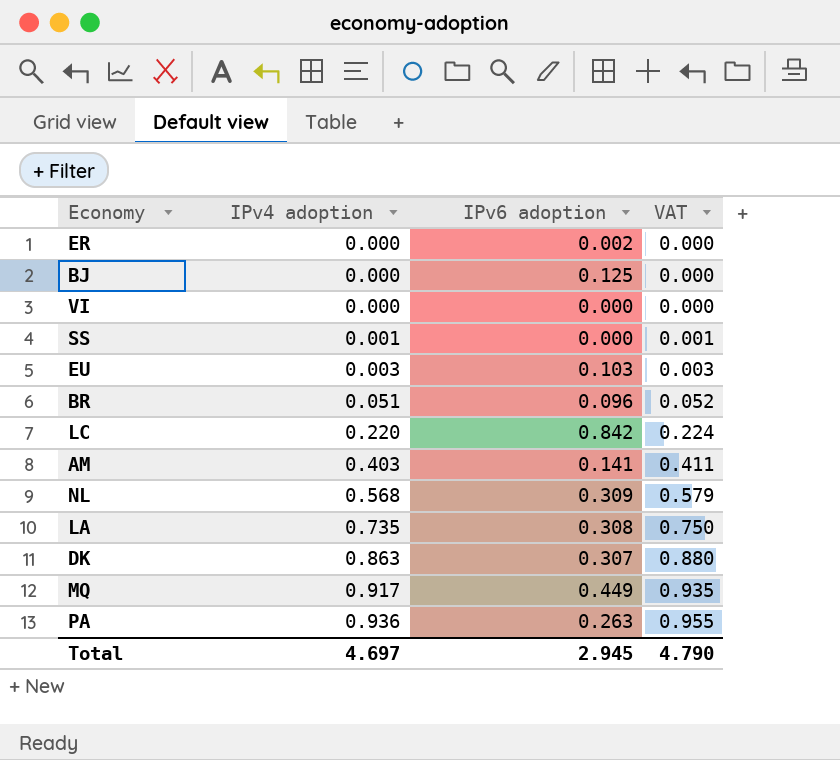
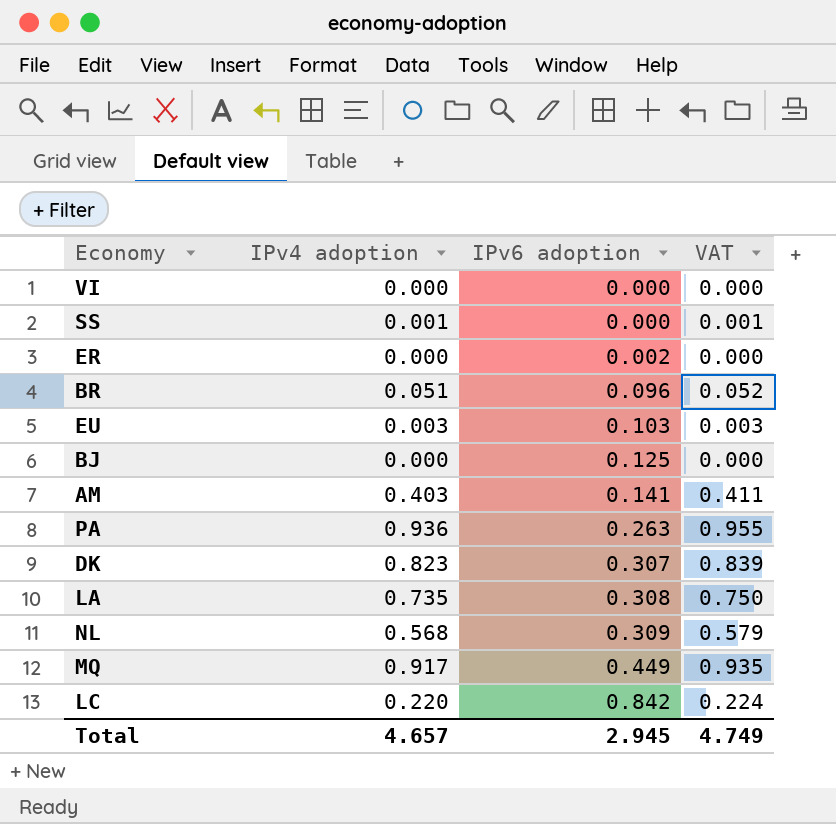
row order: IPv4 adoption ascending -> IPv6 adoption ascending
DK | IPv4 adoption: 0.863 -> 0.823
DK | VAT: 0.880 -> 0.839
Total | IPv4 adoption: 4.697 -> 4.657
Total | VAT: 4.790 -> 4.749

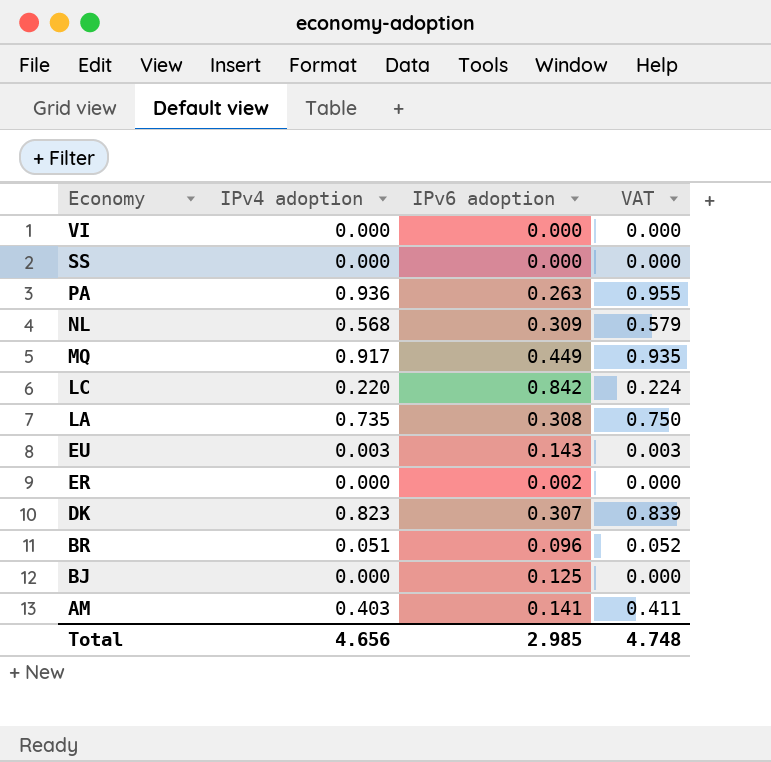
row order: IPv6 adoption ascending -> Economy descending
SS | IPv4 adoption: 0.001 -> 0.000
SS | VAT: 0.001 -> 0.000
EU | IPv6 adoption: 0.103 -> 0.143
Total | IPv4 adoption: 4.657 -> 4.656
Total | IPv6 adoption: 2.945 -> 2.985
Total | VAT: 4.749 -> 4.748

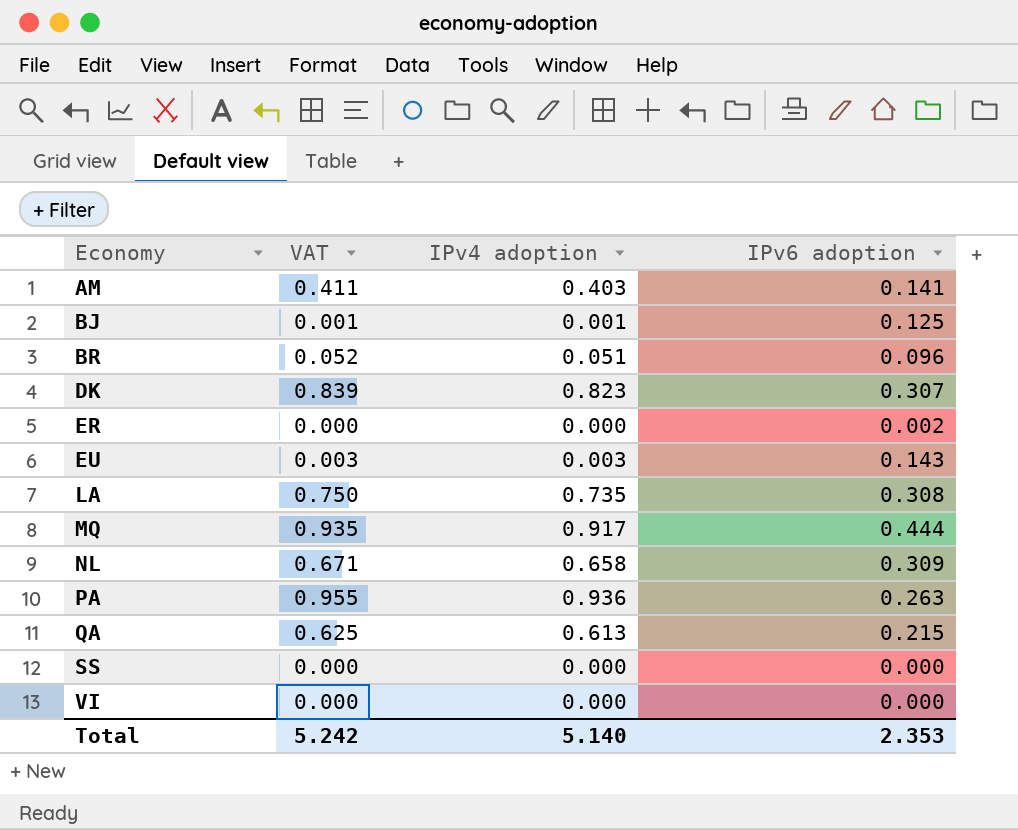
row order: Economy descending -> Economy ascending
column VAT | position: 4 -> 2
row LC: 0.220 | 0.842 | 0.224 -> none
BJ | VAT: 0.000 -> 0.001
BJ | IPv4 adoption: 0.000 -> 0.001
MQ | IPv6 adoption: 0.449 -> 0.444
NL | VAT: 0.579 -> 0.671
NL | IPv4 adoption: 0.568 -> 0.658
row QA: none -> 0.625 | 0.613 | 0.215
Total | VAT: 4.748 -> 5.242
Total | IPv4 adoption: 4.656 -> 5.140
Total | IPv6 adoption: 2.985 -> 2.353

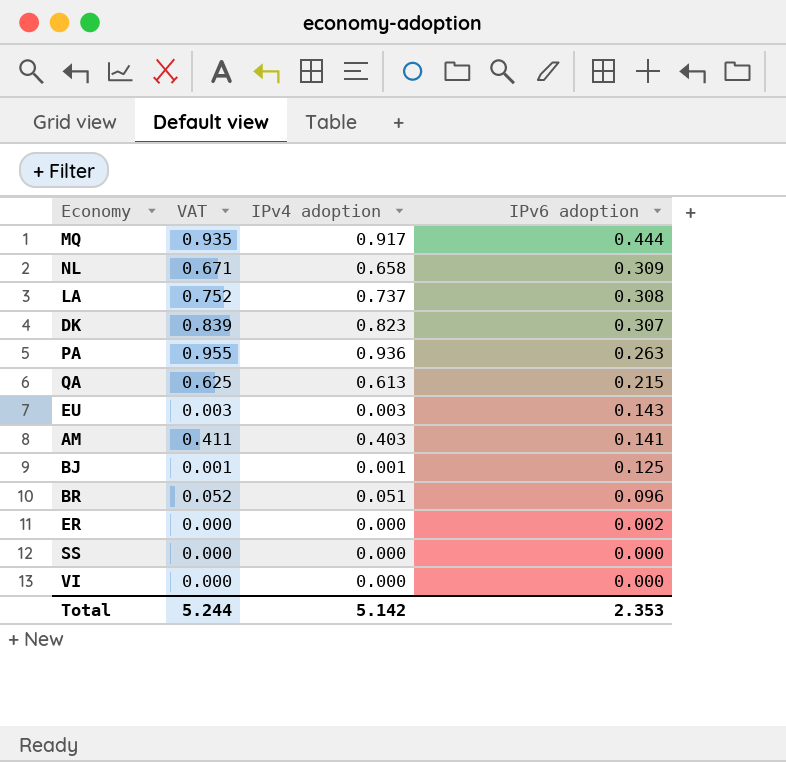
row order: Economy ascending -> IPv6 adoption descending
LA | VAT: 0.750 -> 0.752
LA | IPv4 adoption: 0.735 -> 0.737
Total | VAT: 5.242 -> 5.244
Total | IPv4 adoption: 5.140 -> 5.142

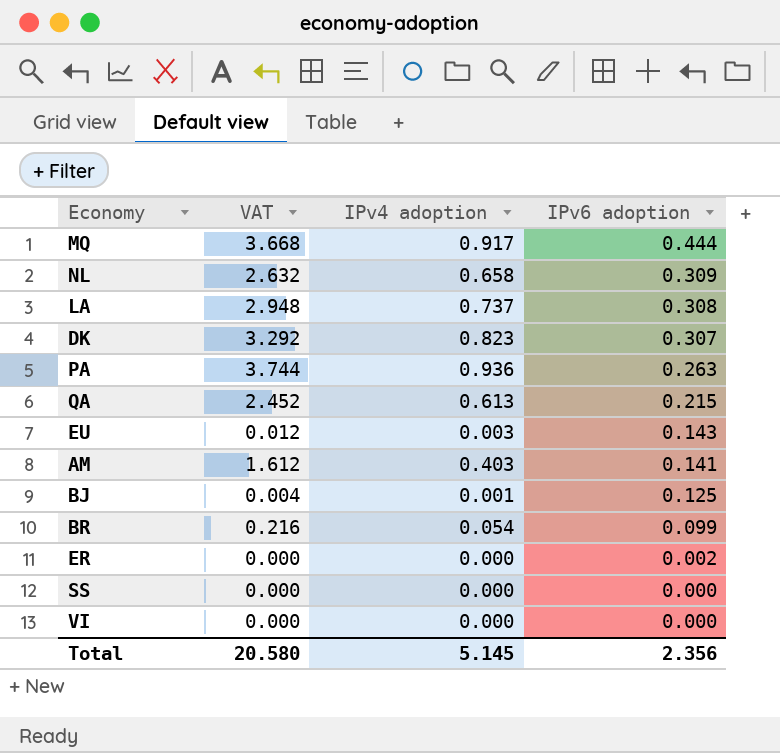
column VAT | formula: [IPv4 adoption] * 1.02 -> [IPv4 adoption] * 4
BR | IPv4 adoption: 0.051 -> 0.054
BR | IPv6 adoption: 0.096 -> 0.099
Total | VAT: 5.244 -> 20.580
Total | IPv4 adoption: 5.142 -> 5.145
Total | IPv6 adoption: 2.353 -> 2.356

